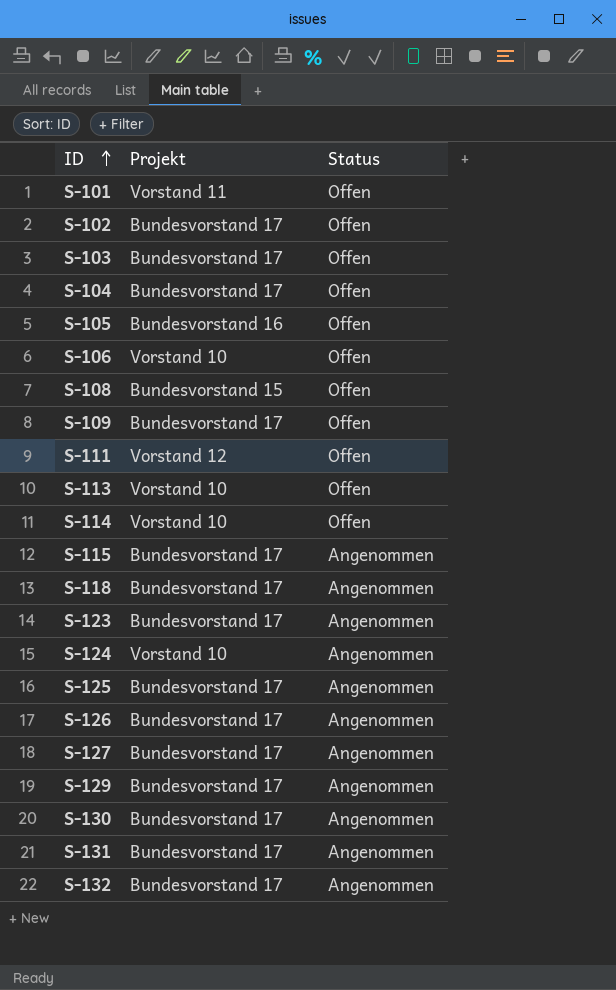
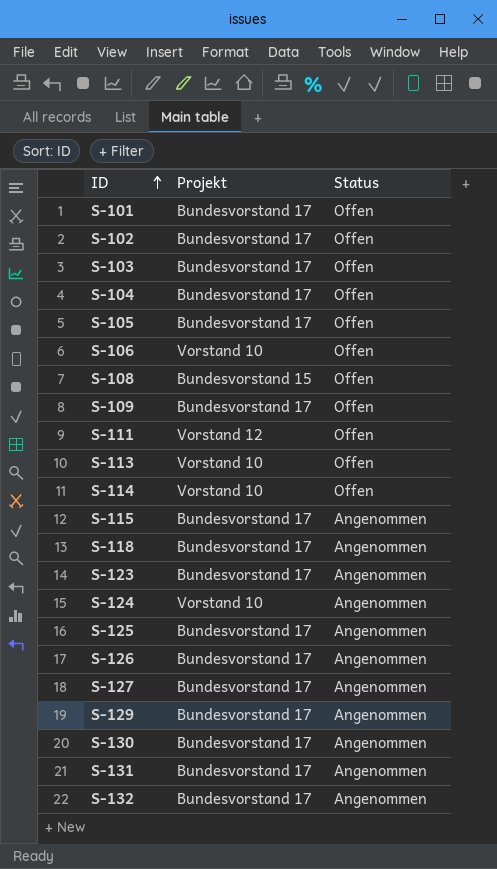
S-101 | Projekt: Vorstand 11 -> Bundesvorstand 17
S-105 | Projekt: Bundesvorstand 16 -> Bundesvorstand 17

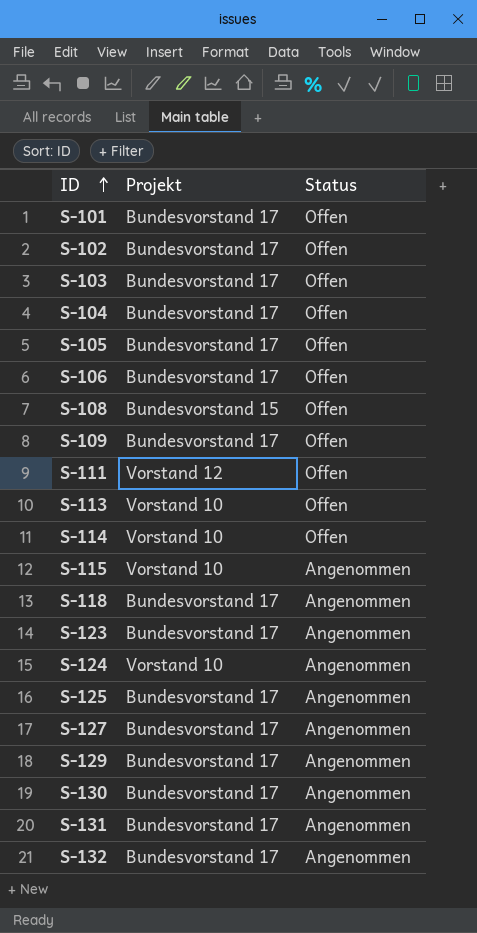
row S-126: Bundesvorstand 17 | Angenommen -> none
S-106 | Projekt: Vorstand 10 -> Bundesvorstand 17
S-115 | Projekt: Bundesvorstand 17 -> Vorstand 10

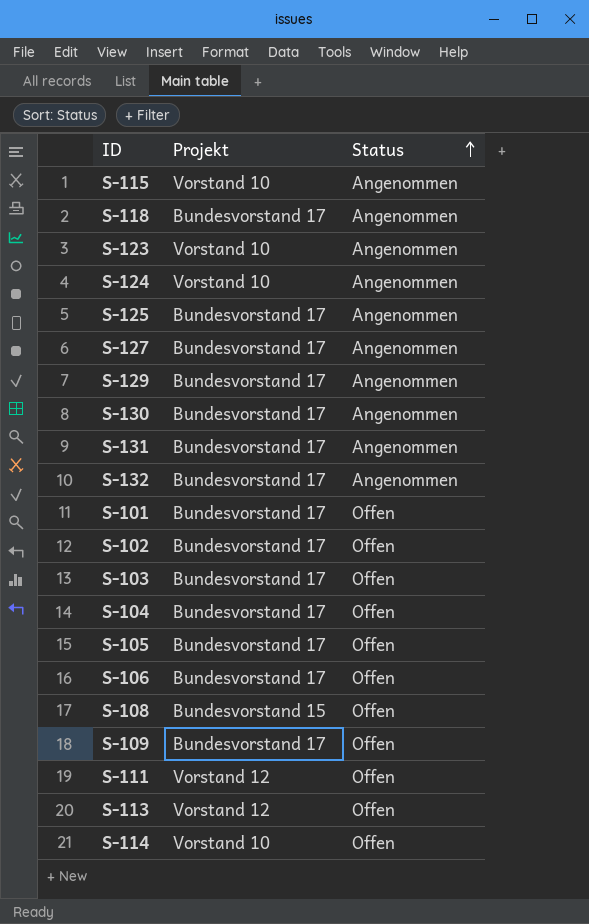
row order: ID ascending -> Status ascending
S-123 | Projekt: Bundesvorstand 17 -> Vorstand 10
S-113 | Projekt: Vorstand 10 -> Vorstand 12

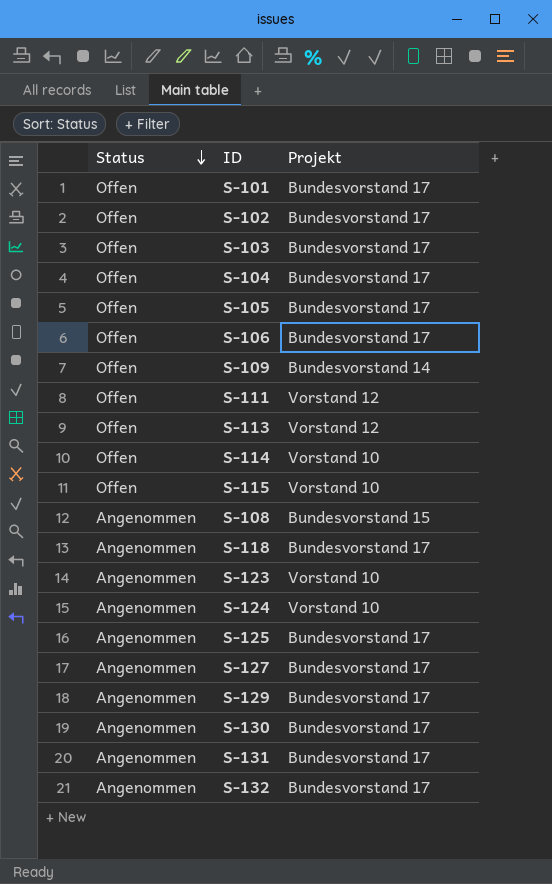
row order: Status ascending -> Status descending
column Status | position: 3 -> 1
S-109 | Projekt: Bundesvorstand 17 -> Bundesvorstand 14
S-115 | Status: Angenommen -> Offen
S-108 | Status: Offen -> Angenommen

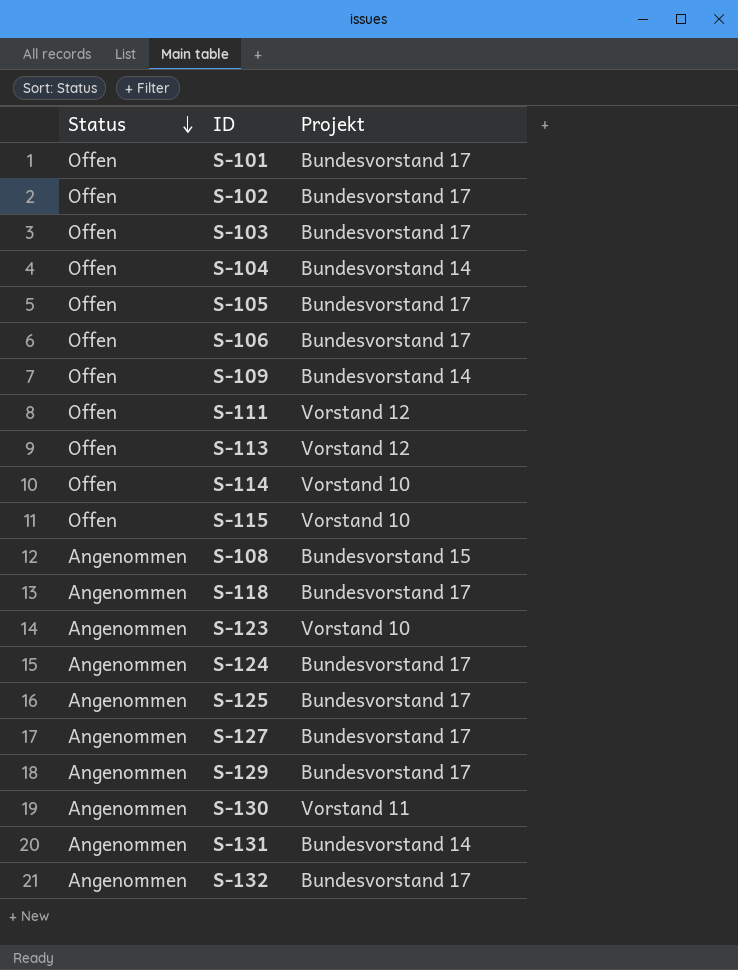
S-104 | Projekt: Bundesvorstand 17 -> Bundesvorstand 14
S-124 | Projekt: Vorstand 10 -> Bundesvorstand 17
S-130 | Projekt: Bundesvorstand 17 -> Vorstand 11
S-131 | Projekt: Bundesvorstand 17 -> Bundesvorstand 14

